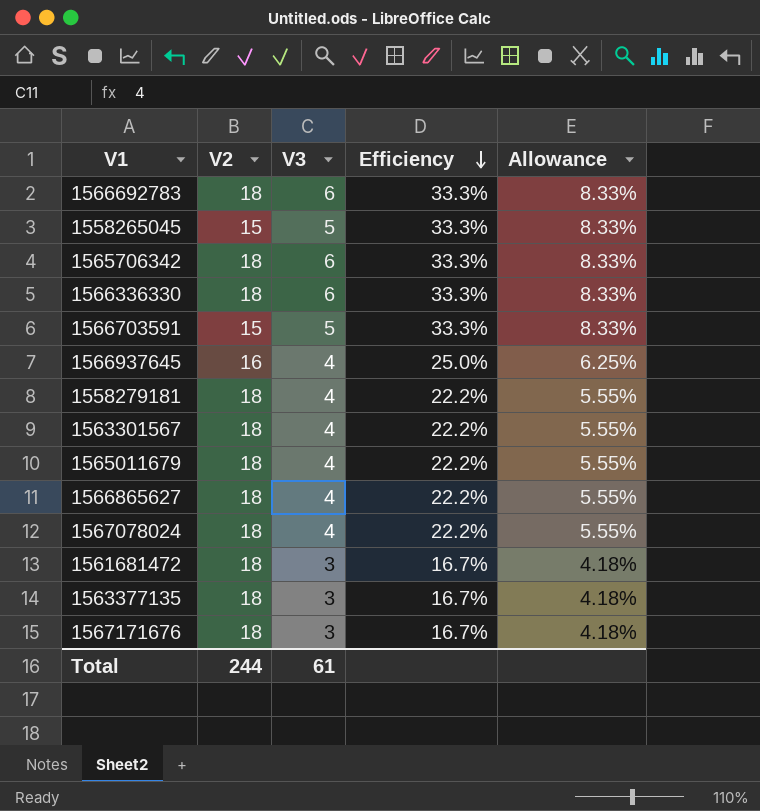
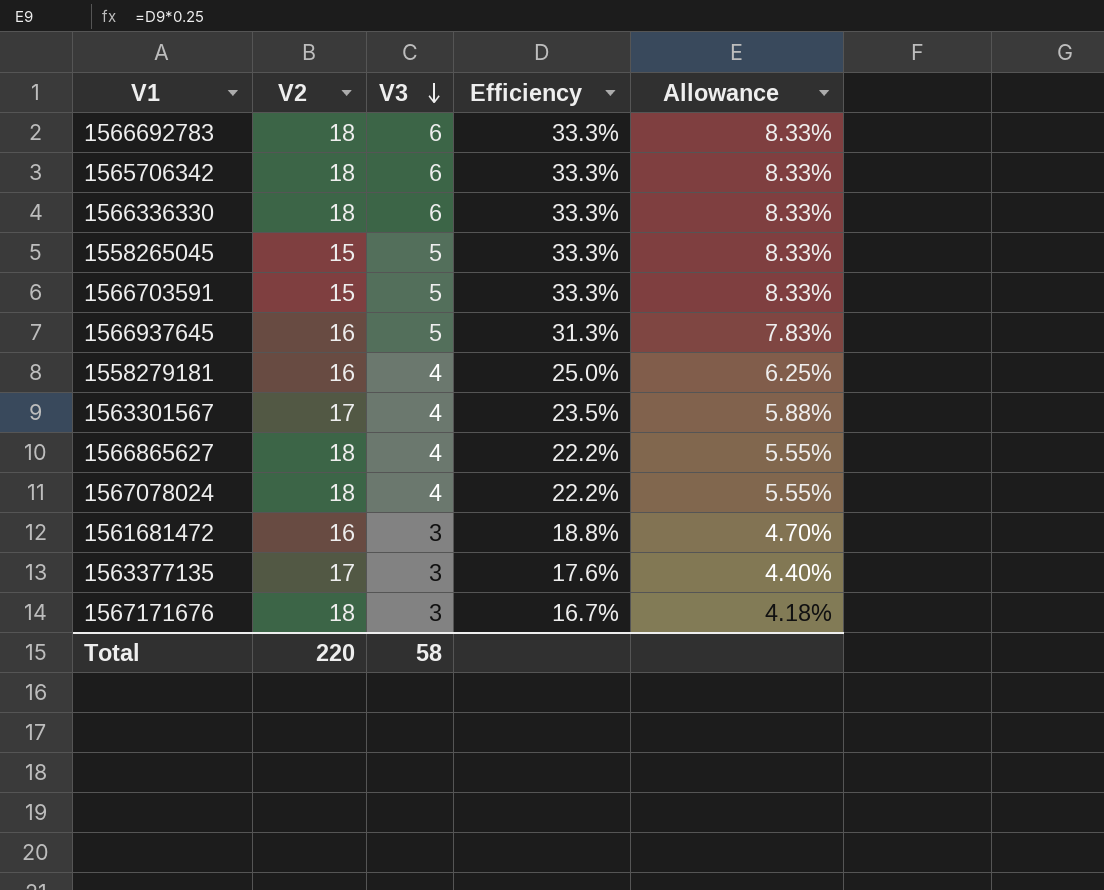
row order: Efficiency descending -> V3 descending
row 1565011679: 18 | 4 | 22.2% | 5.55% -> none
1566937645 | V3: 4 -> 5
1566937645 | Efficiency: 25.0% -> 31.3%
1566937645 | Allowance: 6.25% -> 7.83%
1558279181 | V2: 18 -> 16
1558279181 | Efficiency: 22.2% -> 25.0%
1558279181 | Allowance: 5.55% -> 6.25%
1563301567 | V2: 18 -> 17
1563301567 | Efficiency: 22.2% -> 23.5%
1563301567 | Allowance: 5.55% -> 5.88%
1561681472 | V2: 18 -> 16
1561681472 | Efficiency: 16.7% -> 18.8%
1561681472 | Allowance: 4.18% -> 4.70%
1563377135 | V2: 18 -> 17
1563377135 | Efficiency: 16.7% -> 17.6%
1563377135 | Allowance: 4.18% -> 4.40%
Total | V2: 244 -> 220
Total | V3: 61 -> 58

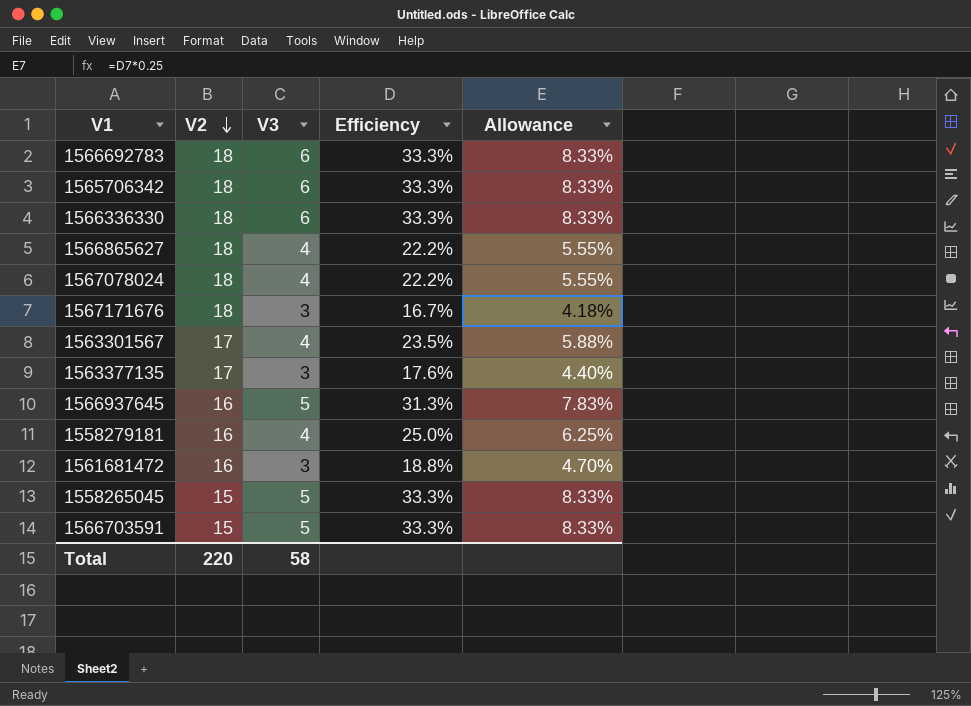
row order: V3 descending -> V2 descending

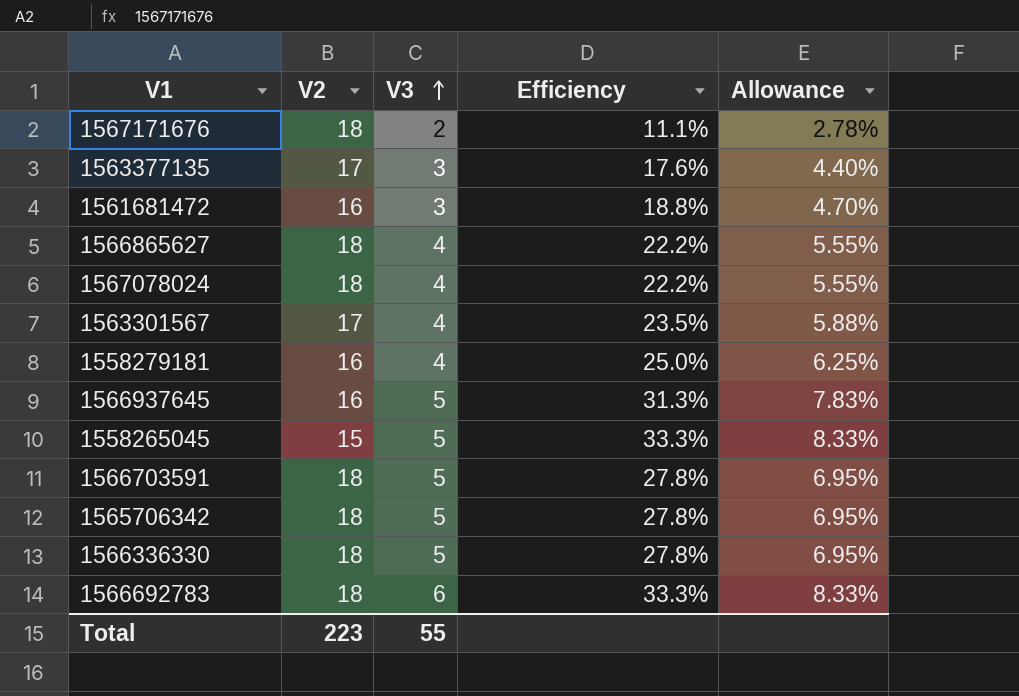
row order: V2 descending -> V3 ascending
1567171676 | V3: 3 -> 2
1567171676 | Efficiency: 16.7% -> 11.1%
1567171676 | Allowance: 4.18% -> 2.78%
1566703591 | V2: 15 -> 18
1566703591 | Efficiency: 33.3% -> 27.8%
1566703591 | Allowance: 8.33% -> 6.95%
1565706342 | V3: 6 -> 5
1565706342 | Efficiency: 33.3% -> 27.8%
1565706342 | Allowance: 8.33% -> 6.95%
1566336330 | V3: 6 -> 5
1566336330 | Efficiency: 33.3% -> 27.8%
1566336330 | Allowance: 8.33% -> 6.95%
Total | V2: 220 -> 223
Total | V3: 58 -> 55

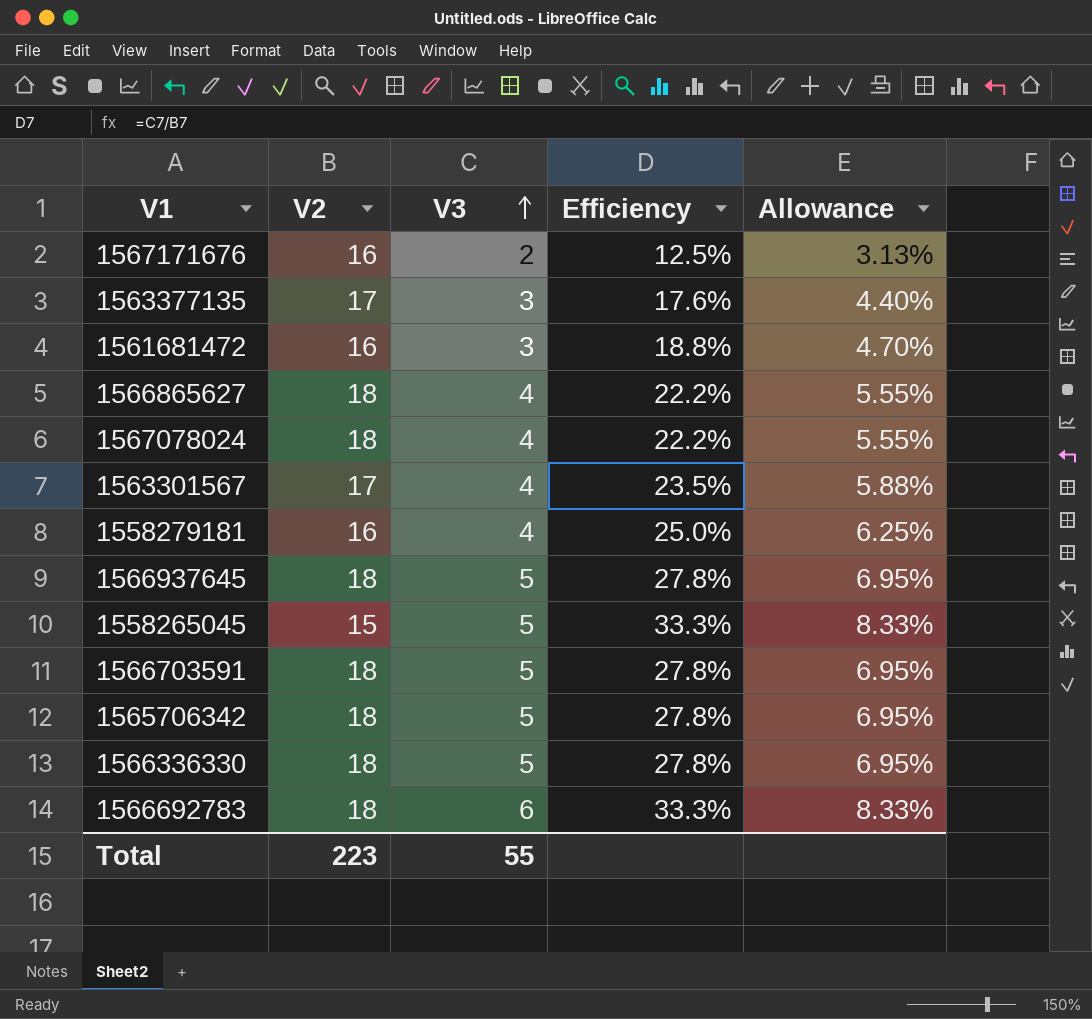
1567171676 | V2: 18 -> 16
1567171676 | Efficiency: 11.1% -> 12.5%
1567171676 | Allowance: 2.78% -> 3.13%
1566937645 | V2: 16 -> 18
1566937645 | Efficiency: 31.3% -> 27.8%
1566937645 | Allowance: 7.83% -> 6.95%

